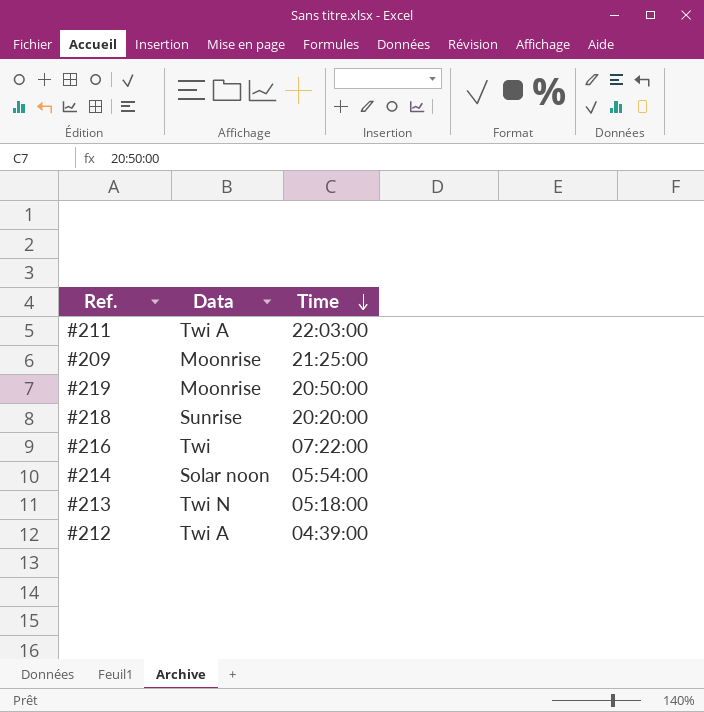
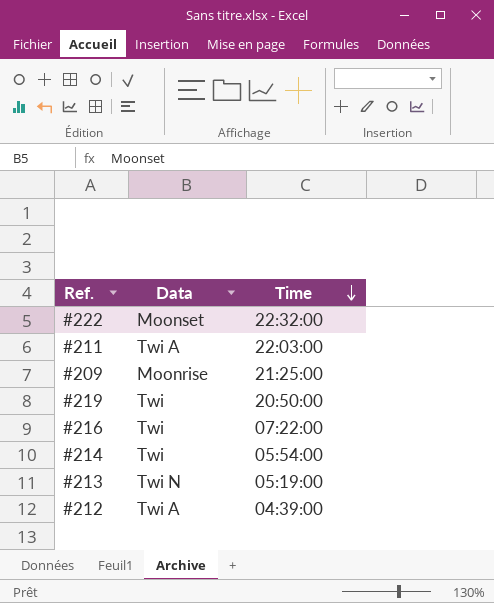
row #218: Sunrise | 20:20:00 -> none
row #222: none -> Moonset | 22:32:00
#219 | Data: Moonrise -> Twi
#214 | Data: Solar noon -> Twi
#213 | Time: 05:18:00 -> 05:19:00

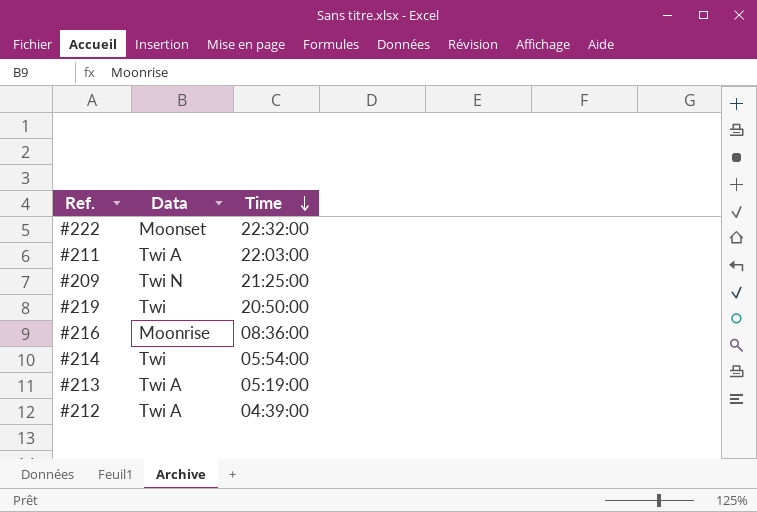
#209 | Data: Moonrise -> Twi N
#216 | Data: Twi -> Moonrise
#216 | Time: 07:22:00 -> 08:36:00
#213 | Data: Twi N -> Twi A

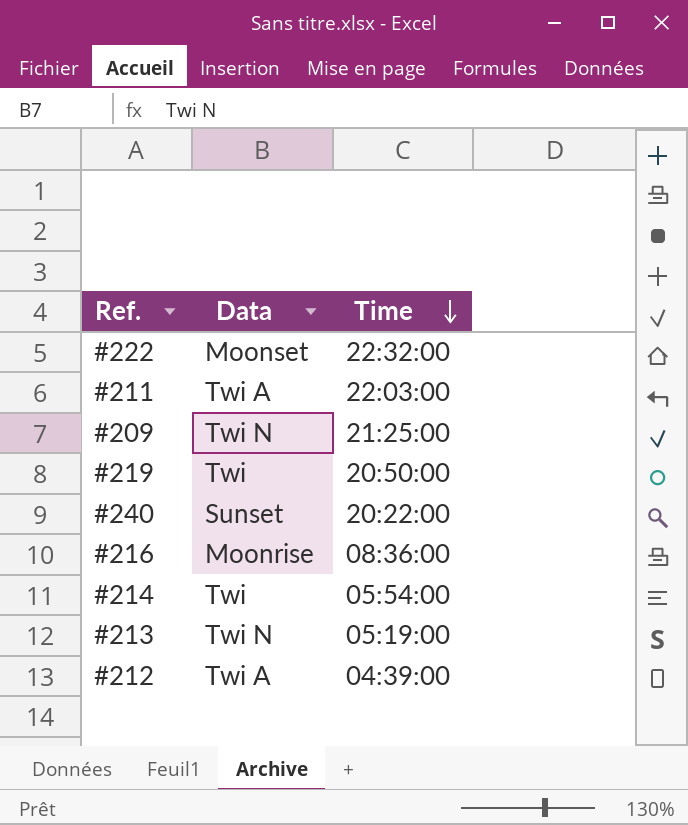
row #240: none -> Sunset | 20:22:00
#213 | Data: Twi A -> Twi N

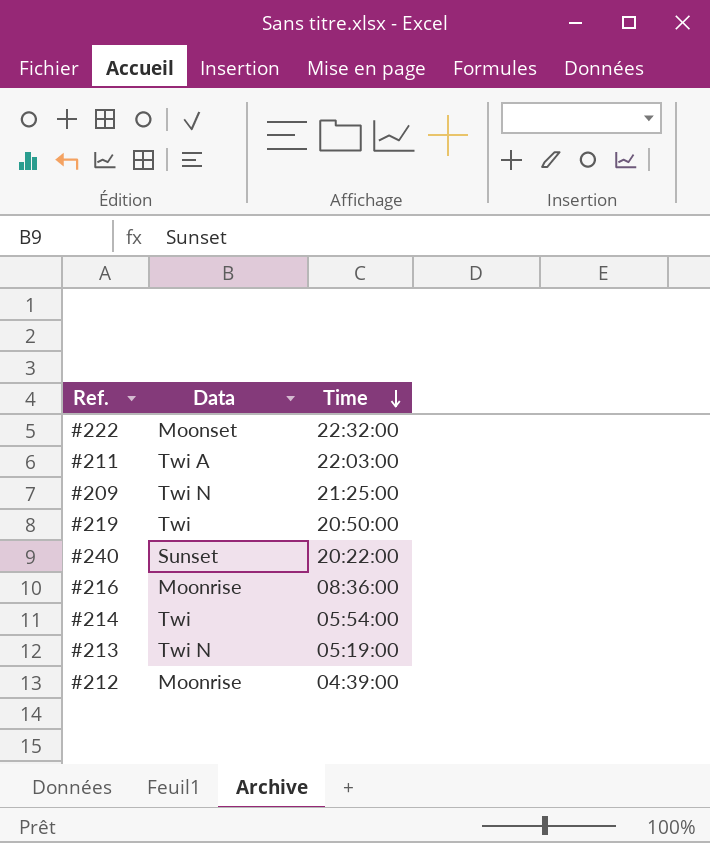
#212 | Data: Twi A -> Moonrise

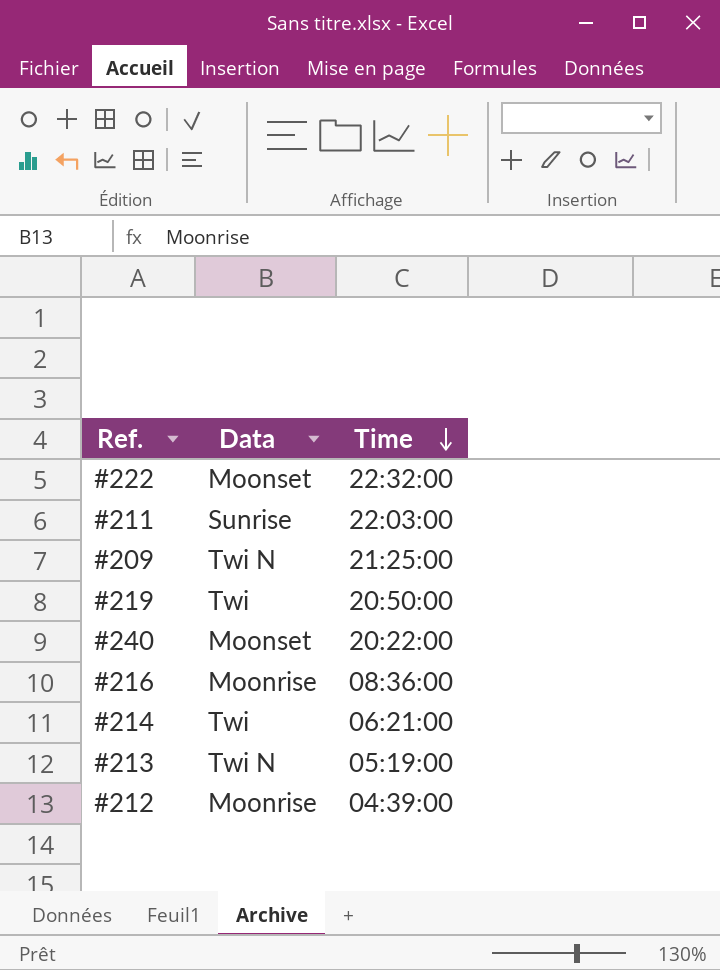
#211 | Data: Twi A -> Sunrise
#240 | Data: Sunset -> Moonset
#214 | Time: 05:54:00 -> 06:21:00

